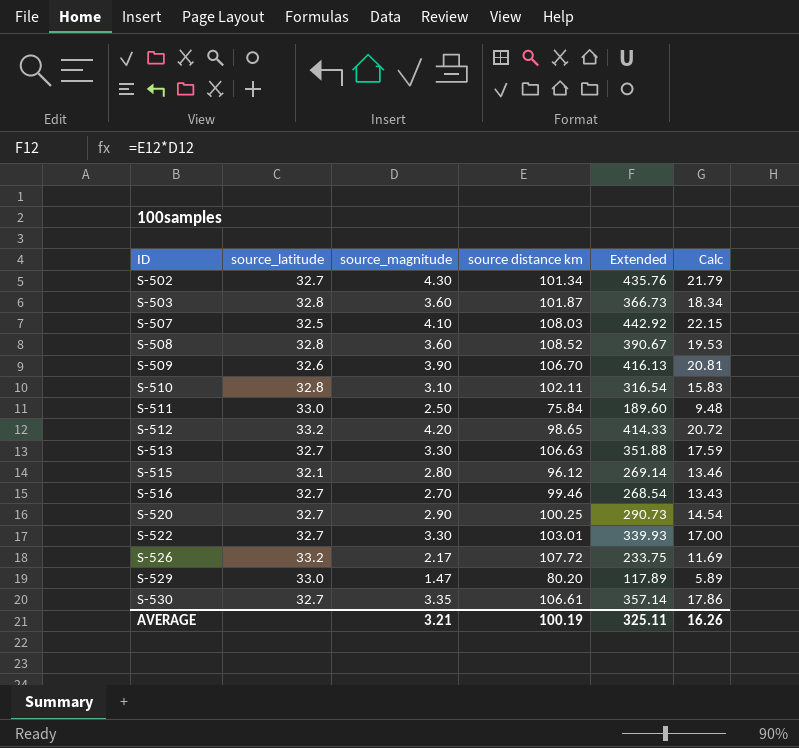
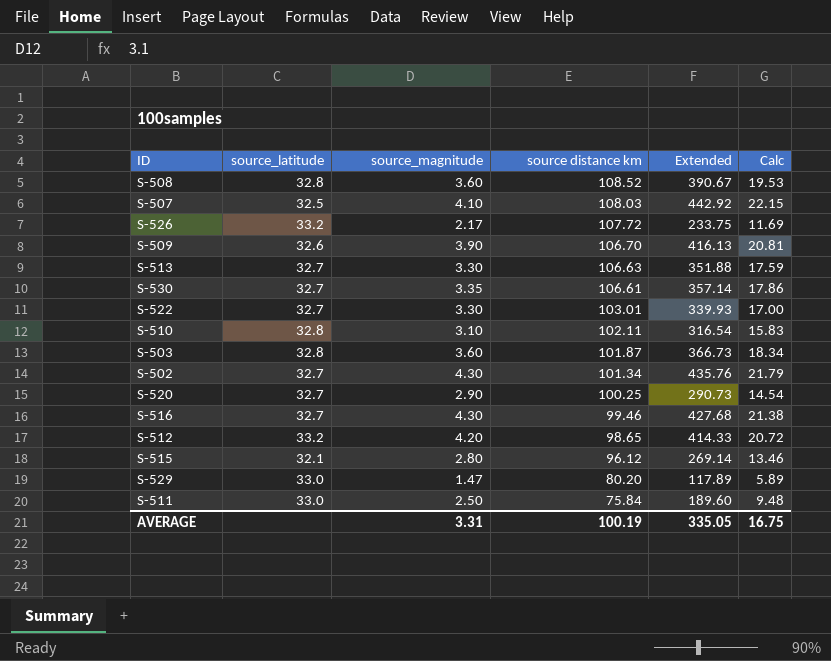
row order: ID ascending -> source distance km descending
S-516 | source_magnitude: 2.70 -> 4.30
S-516 | Extended: 268.54 -> 427.68
S-516 | Calc: 13.43 -> 21.38
AVERAGE | source_magnitude: 3.21 -> 3.31
AVERAGE | Extended: 325.11 -> 335.05
AVERAGE | Calc: 16.26 -> 16.75

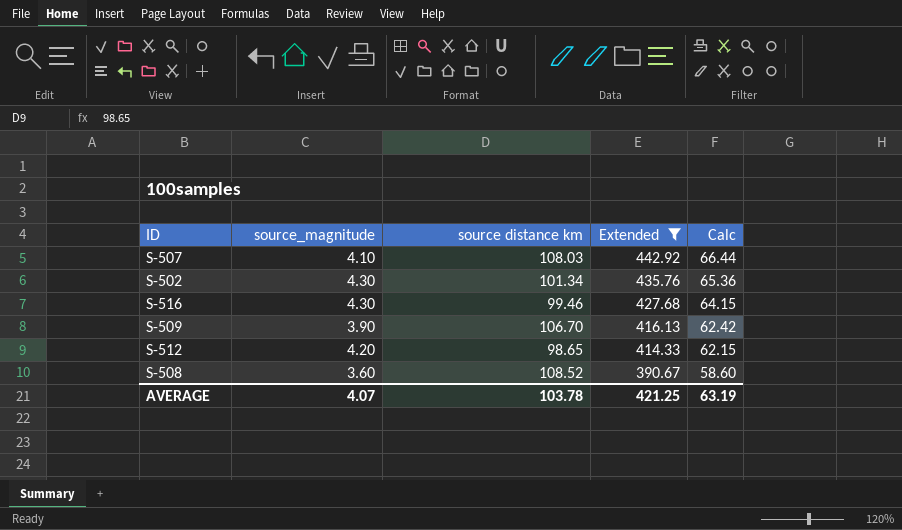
filter: none -> Extended >= 390.67
row order: source distance km descending -> Extended descending
column source_latitude | position: 2 -> none
column Calc | formula: [Extended] * 0.05 -> [Extended] * 0.15
AVERAGE | source_magnitude: 3.31 -> 4.07
AVERAGE | source distance km: 100.19 -> 103.78
AVERAGE | Extended: 335.05 -> 421.25
AVERAGE | Calc: 16.75 -> 63.19

